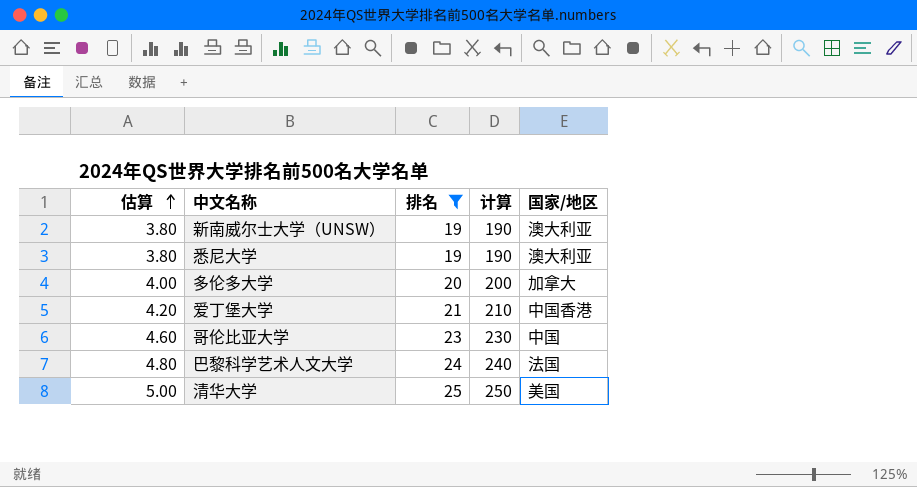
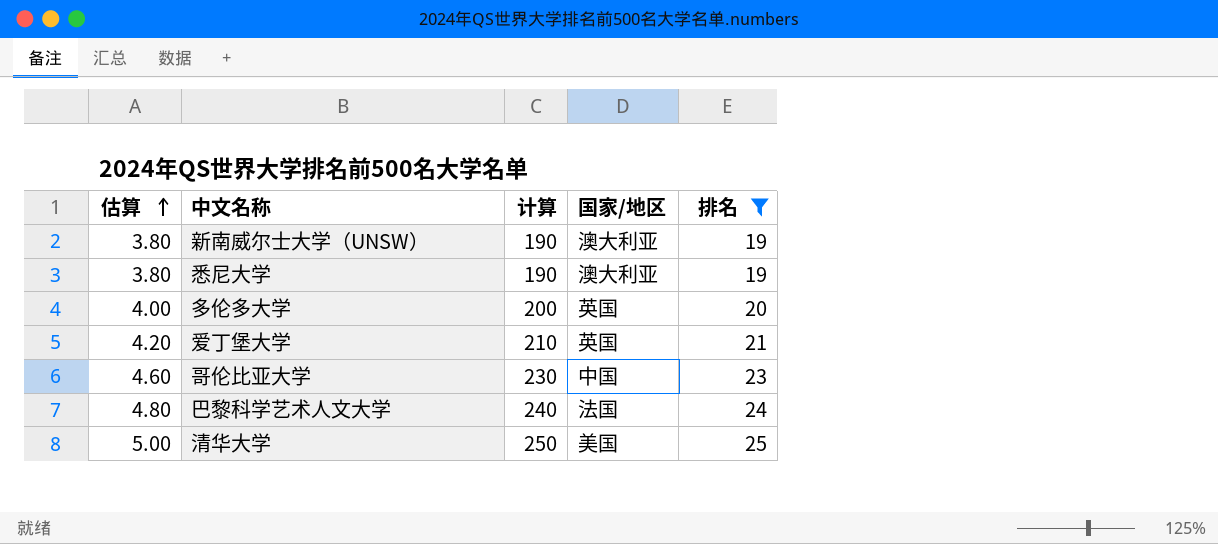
column 排名 | position: 3 -> 5
多伦多大学 | 国家/地区: 加拿大 -> 英国
爱丁堡大学 | 国家/地区: 中国香港 -> 英国

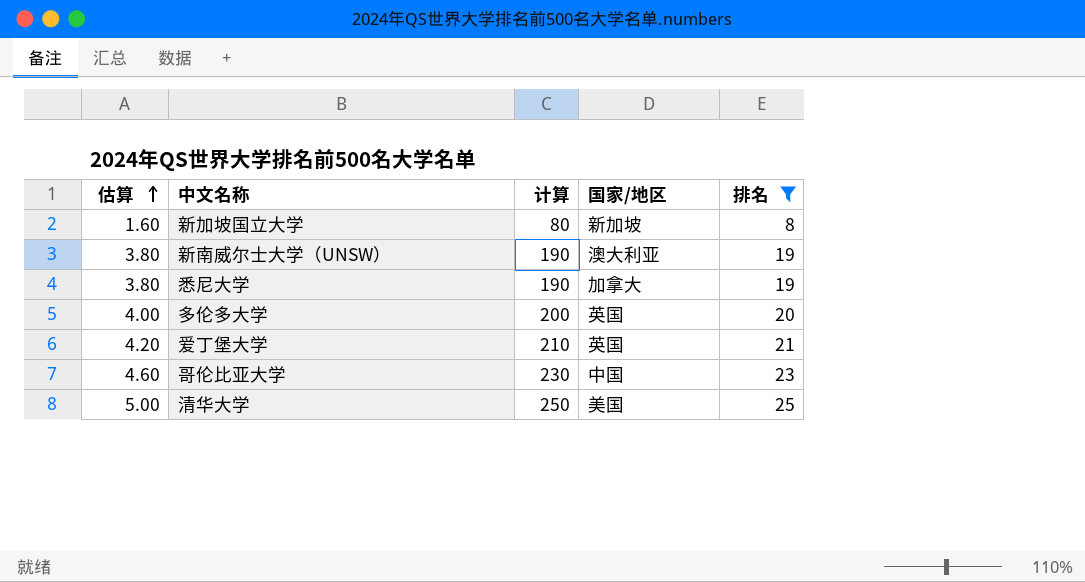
row 巴黎科学艺术人文大学: 4.80 | 240 | 法国 | 24 -> none
row 新加坡国立大学: none -> 1.60 | 80 | 新加坡 | 8
悉尼大学 | 国家/地区: 澳大利亚 -> 加拿大

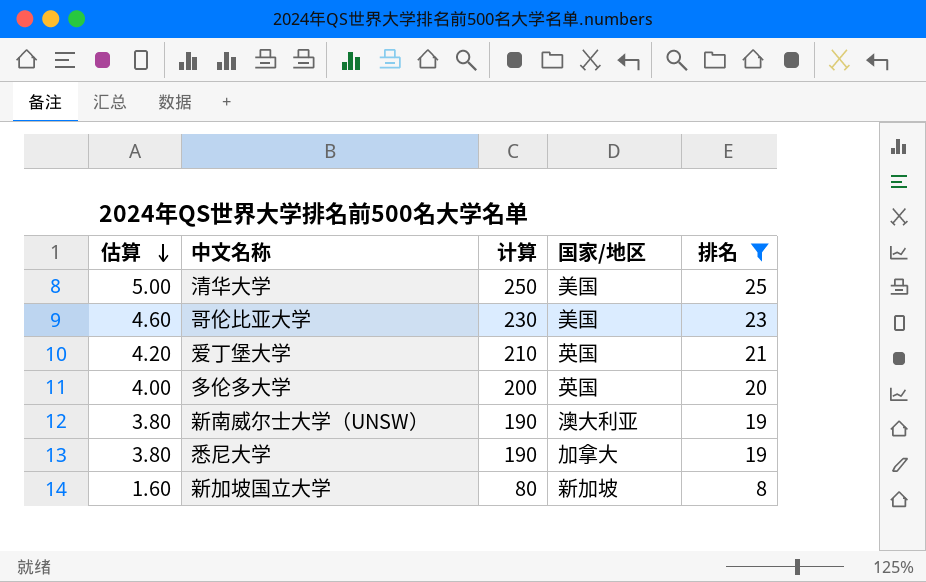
row order: 估算 ascending -> 估算 descending
哥伦比亚大学 | 国家/地区: 中国 -> 美国

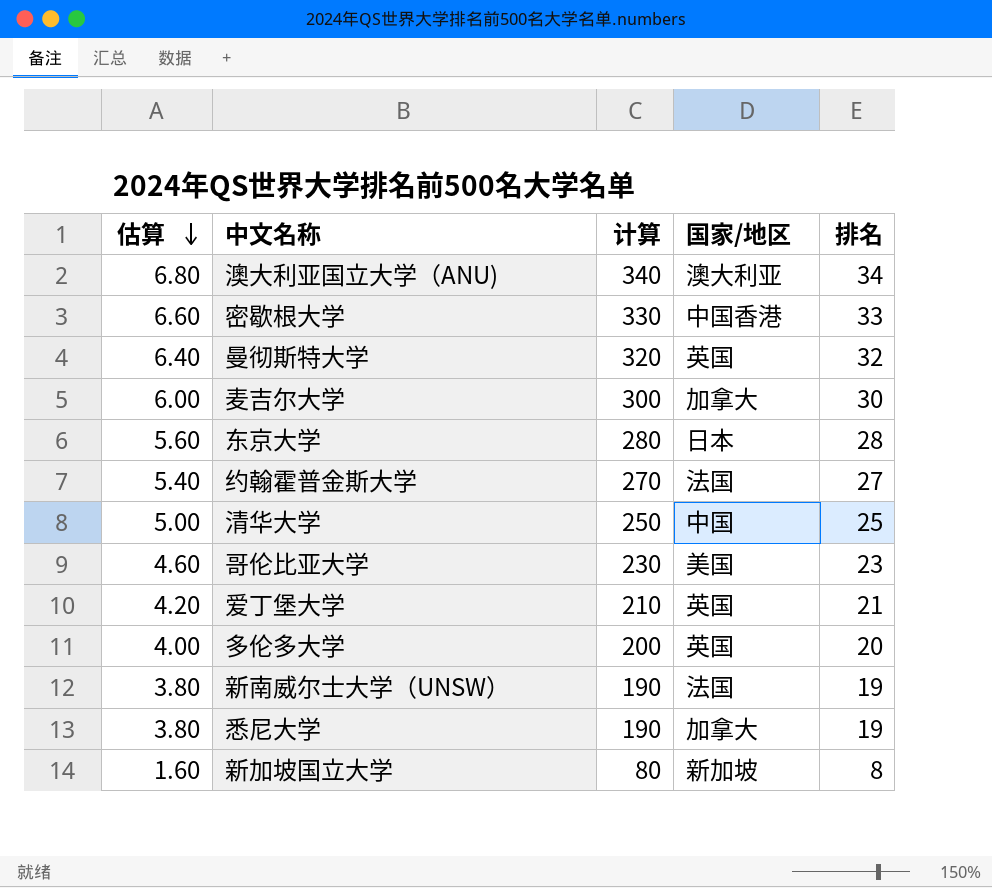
filter: 排名 <= 25 -> none
清华大学 | 国家/地区: 美国 -> 中国
新南威尔士大学（UNSW） | 国家/地区: 澳大利亚 -> 法国

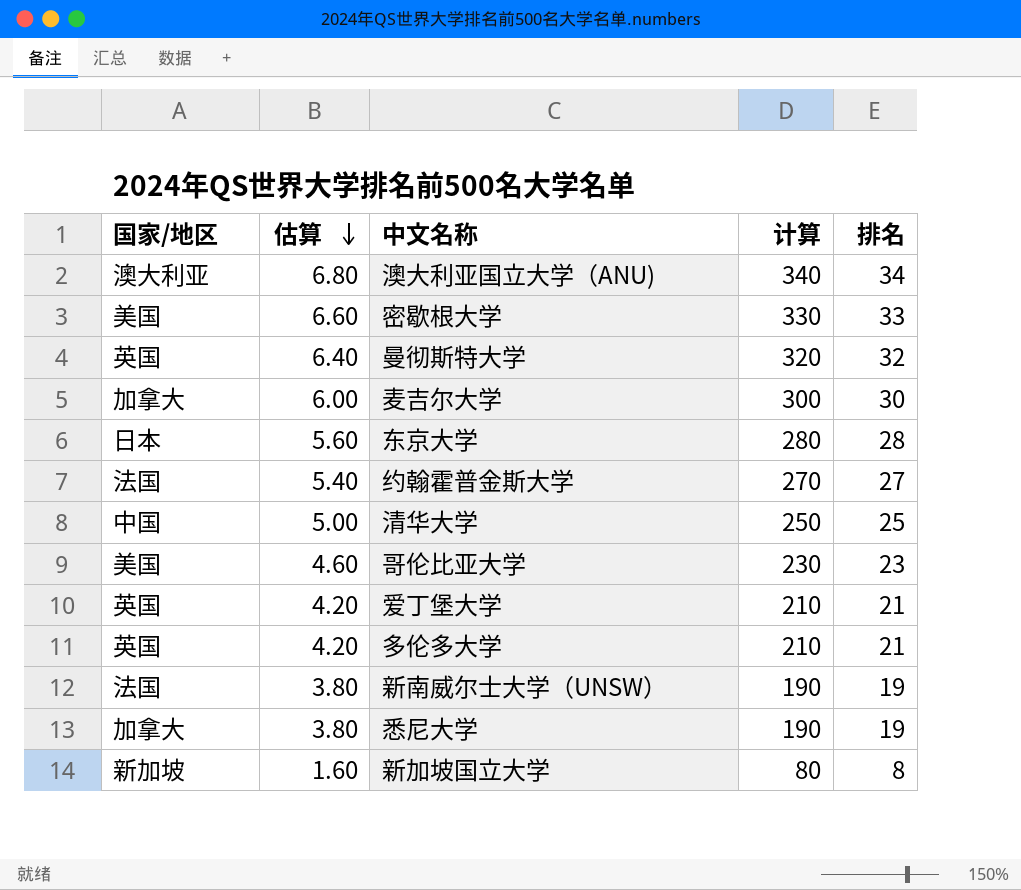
column 国家/地区 | position: 4 -> 1
密歇根大学 | 国家/地区: 中国香港 -> 美国
多伦多大学 | 估算: 4.00 -> 4.20
多伦多大学 | 计算: 200 -> 210
多伦多大学 | 排名: 20 -> 21

